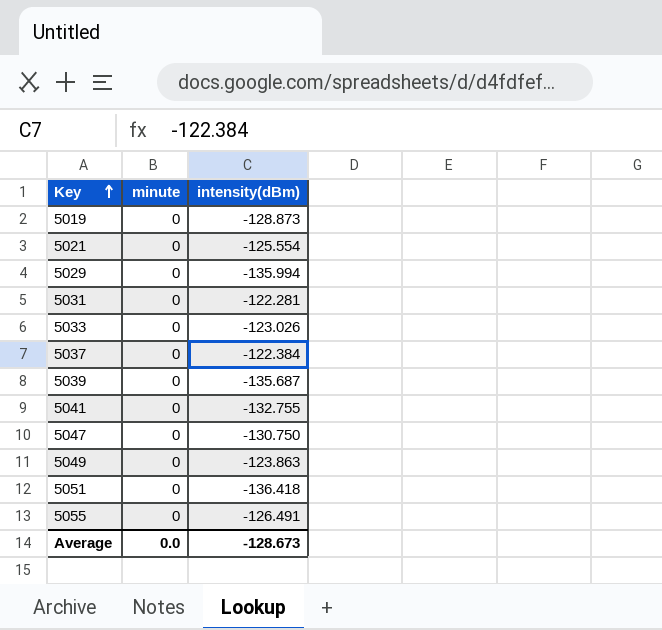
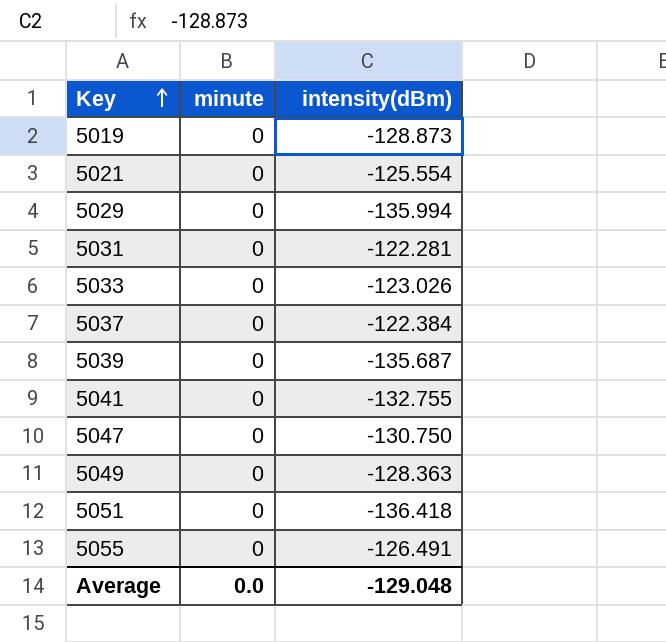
5049 | intensity(dBm): -123.863 -> -128.363
Average | intensity(dBm): -128.673 -> -129.048

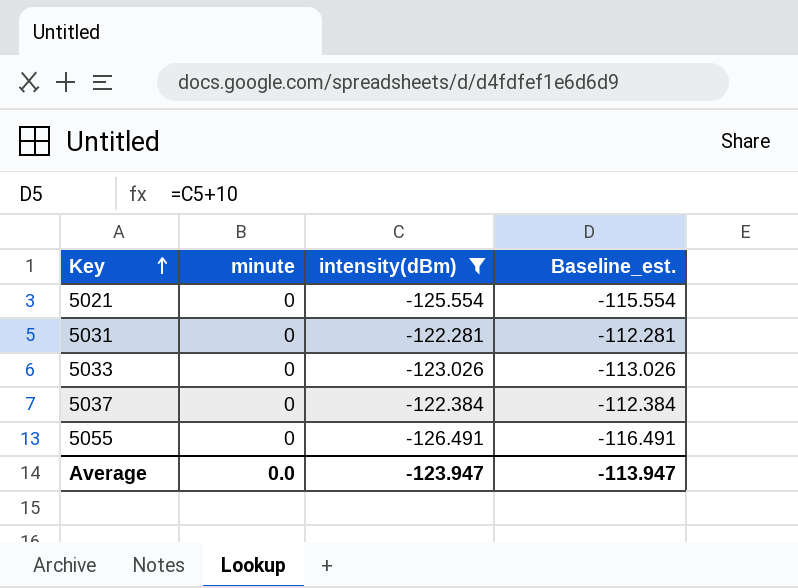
filter: none -> intensity(dBm) >= -126.491
column Baseline_est. | formula: none -> [intensity(dBm)] + 10
Average | intensity(dBm): -129.048 -> -123.947

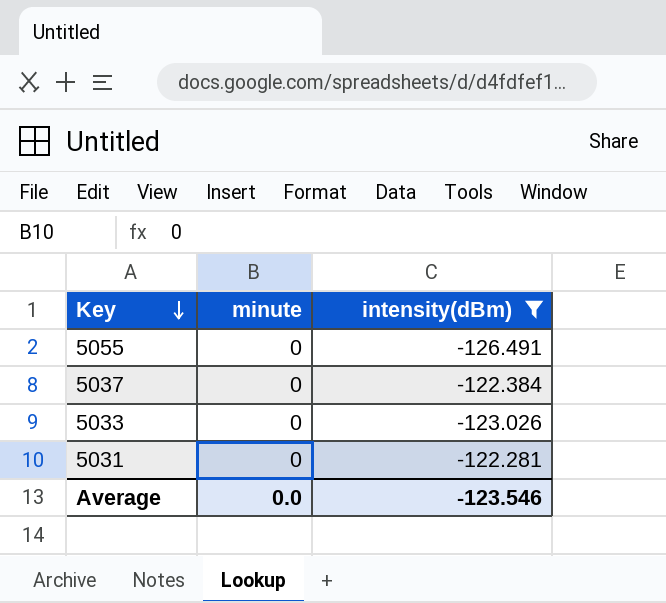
row order: Key ascending -> Key descending
column Baseline_est. | formula: [intensity(dBm)] + 10 -> none
row 5021: 0 | -125.554 | -115.554 -> none
Average | intensity(dBm): -123.947 -> -123.546

